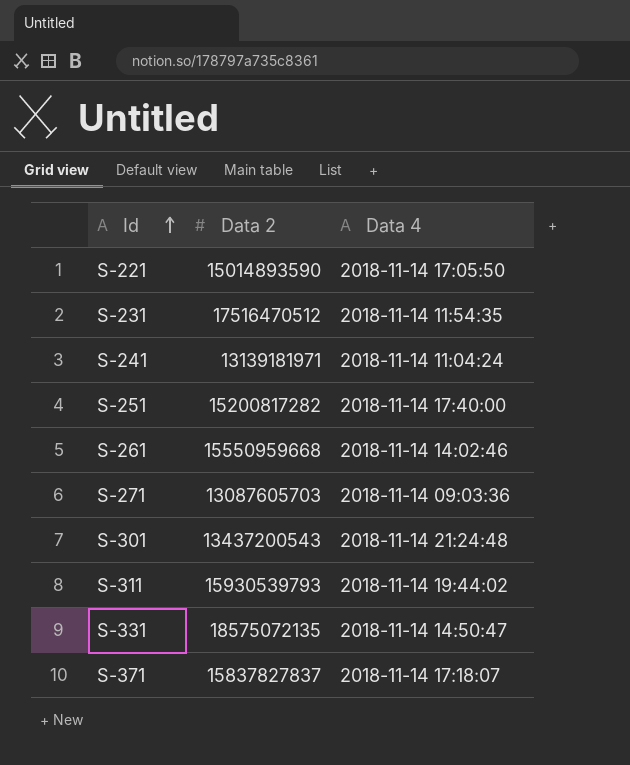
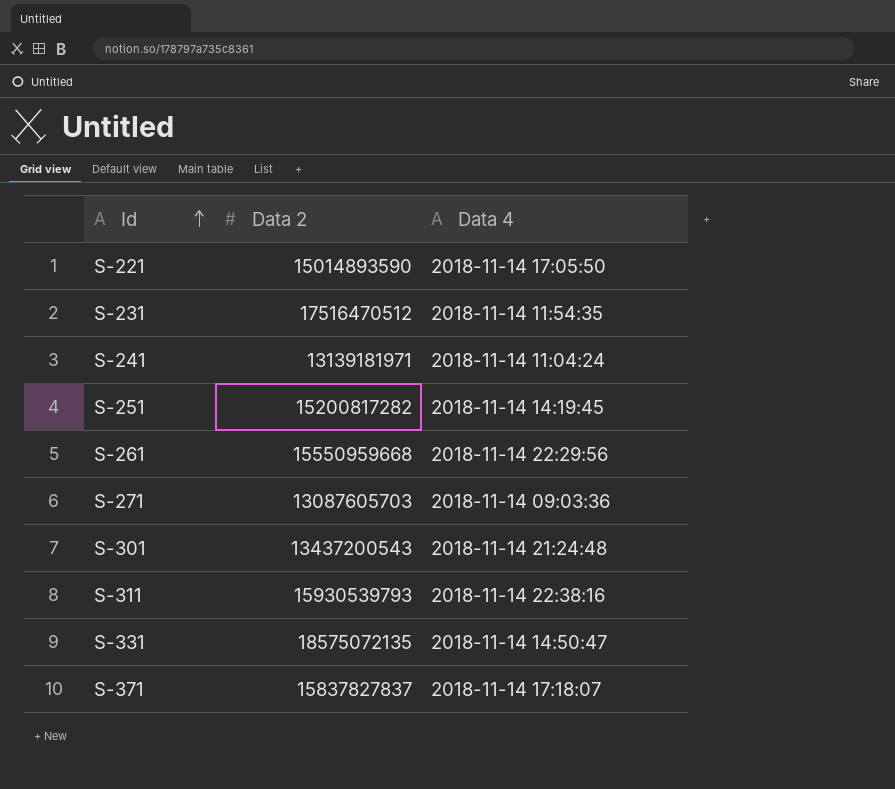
S-251 | Data 4: 2018-11-14 17:40:00 -> 2018-11-14 14:19:45
S-261 | Data 4: 2018-11-14 14:02:46 -> 2018-11-14 22:29:56
S-311 | Data 4: 2018-11-14 19:44:02 -> 2018-11-14 22:38:16

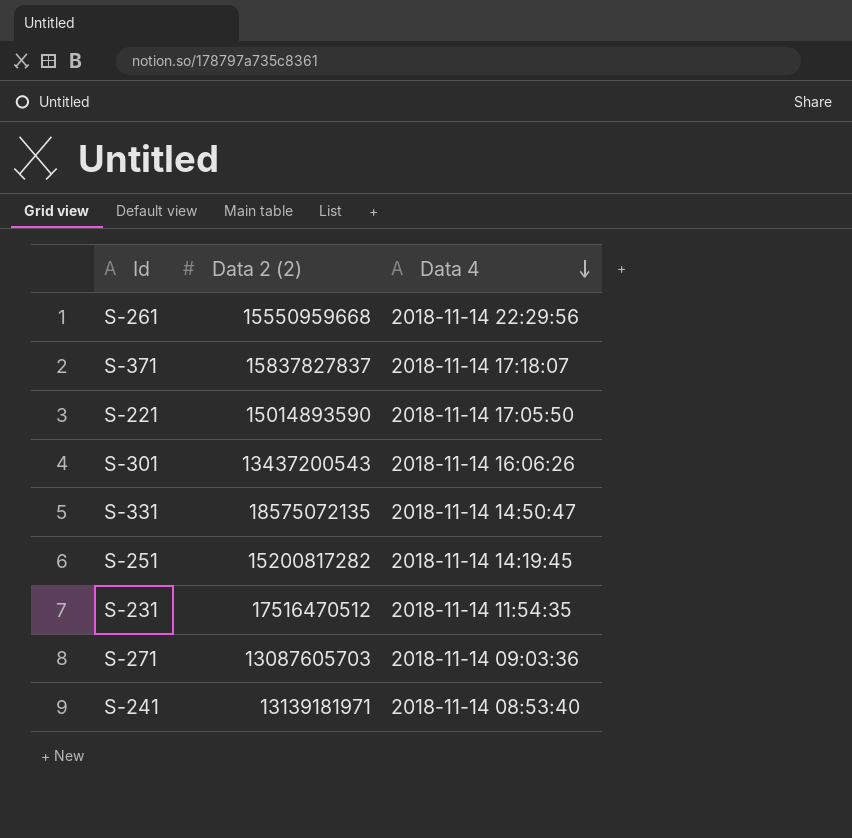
row order: Id ascending -> Data 4 descending
column name: Data 2 -> Data 2 (2)
row S-311: 15930539793 | 2018-11-14 22:38:16 -> none
S-301 | Data 4: 2018-11-14 21:24:48 -> 2018-11-14 16:06:26
S-241 | Data 4: 2018-11-14 11:04:24 -> 2018-11-14 08:53:40

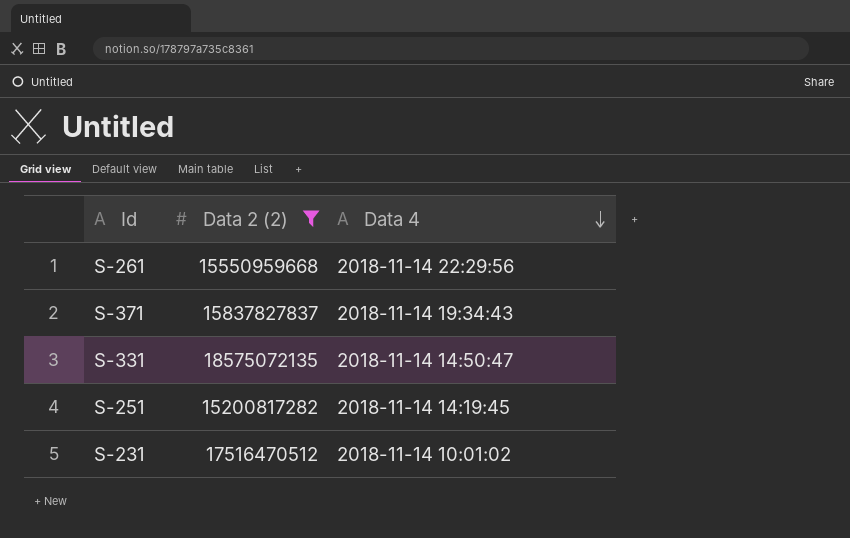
filter: none -> Data 2 (2) >= 15200817282
S-371 | Data 4: 2018-11-14 17:18:07 -> 2018-11-14 19:34:43
S-231 | Data 4: 2018-11-14 11:54:35 -> 2018-11-14 10:01:02

